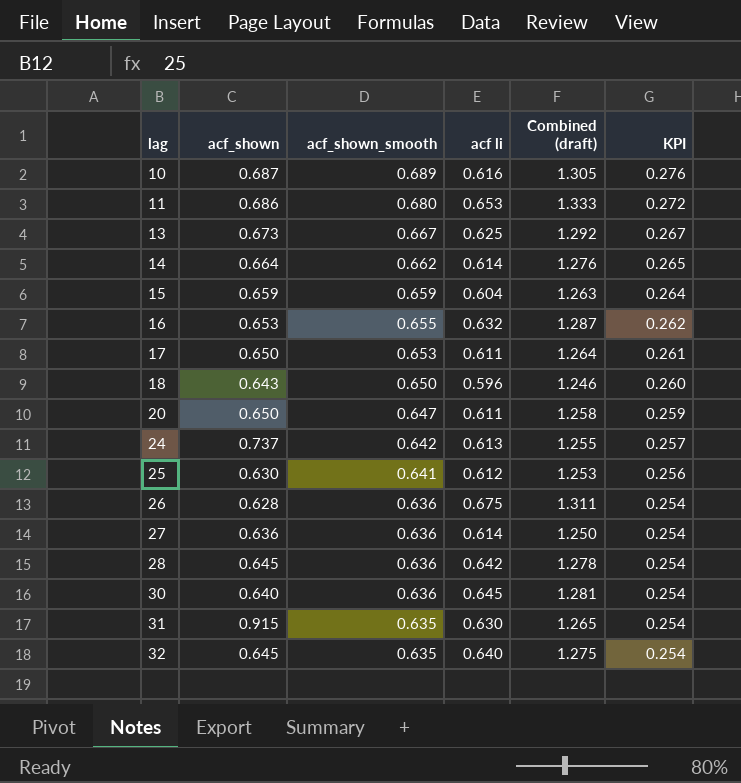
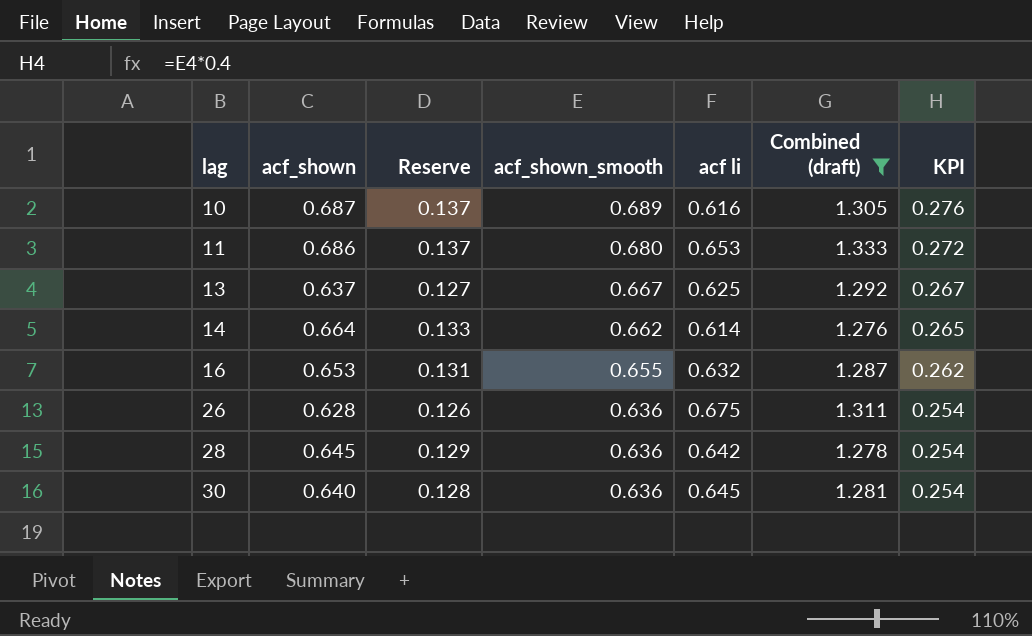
filter: none -> Combined (draft) >= 1.276
column Reserve | formula: none -> [acf_shown] * 0.2
13 | acf_shown: 0.673 -> 0.637

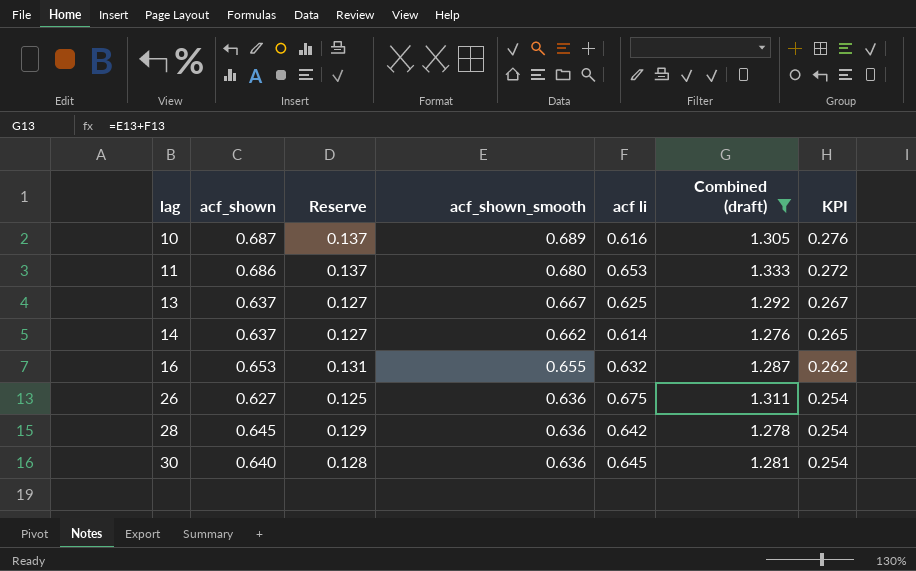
14 | acf_shown: 0.664 -> 0.637
14 | Reserve: 0.133 -> 0.127
26 | acf_shown: 0.628 -> 0.627
26 | Reserve: 0.126 -> 0.125

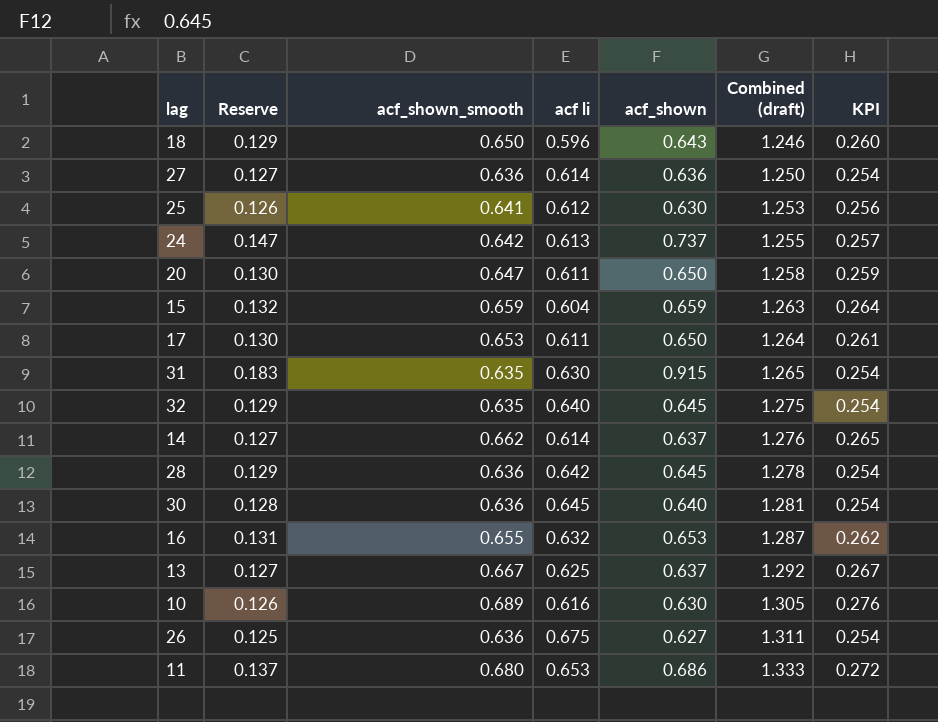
filter: Combined (draft) >= 1.276 -> none
row order: lag ascending -> Combined (draft) ascending
column acf_shown | position: 2 -> 5
10 | Reserve: 0.137 -> 0.126
10 | acf_shown: 0.687 -> 0.630

